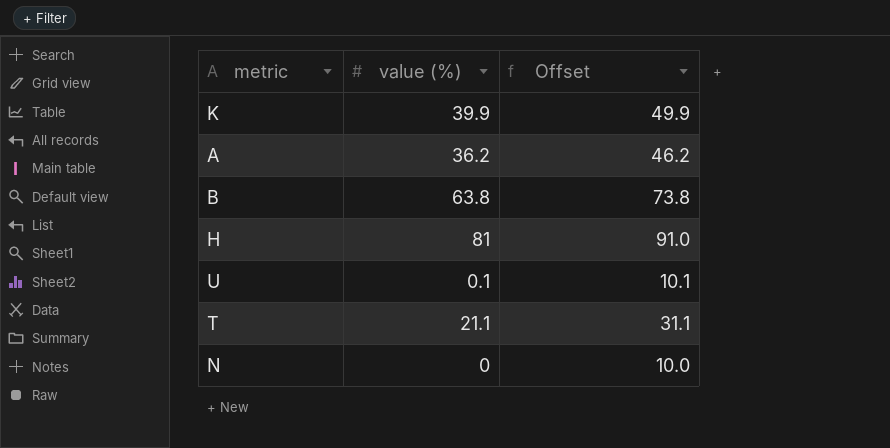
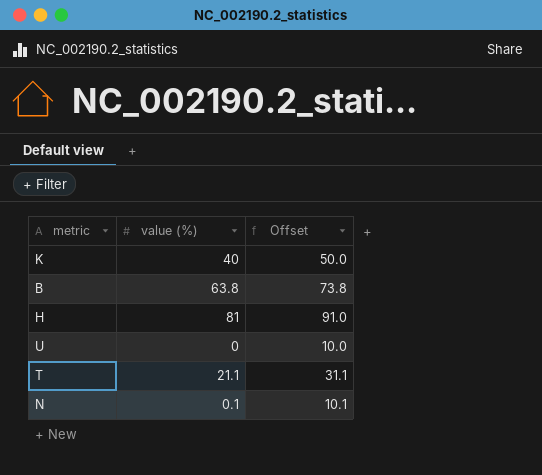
row A: 36.2 | 46.2 -> none
K | value (%): 39.9 -> 40
K | Offset: 49.9 -> 50.0
U | value (%): 0.1 -> 0
U | Offset: 10.1 -> 10.0
N | value (%): 0 -> 0.1
N | Offset: 10.0 -> 10.1

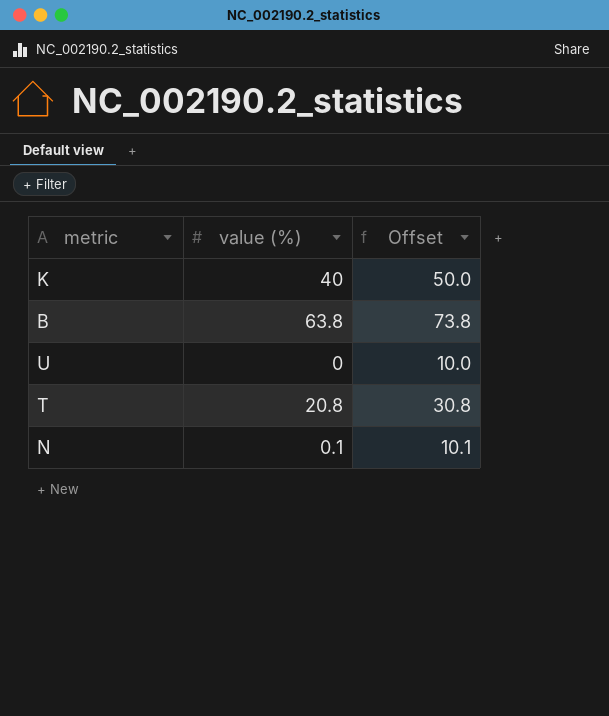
row H: 81 | 91.0 -> none
T | value (%): 21.1 -> 20.8
T | Offset: 31.1 -> 30.8

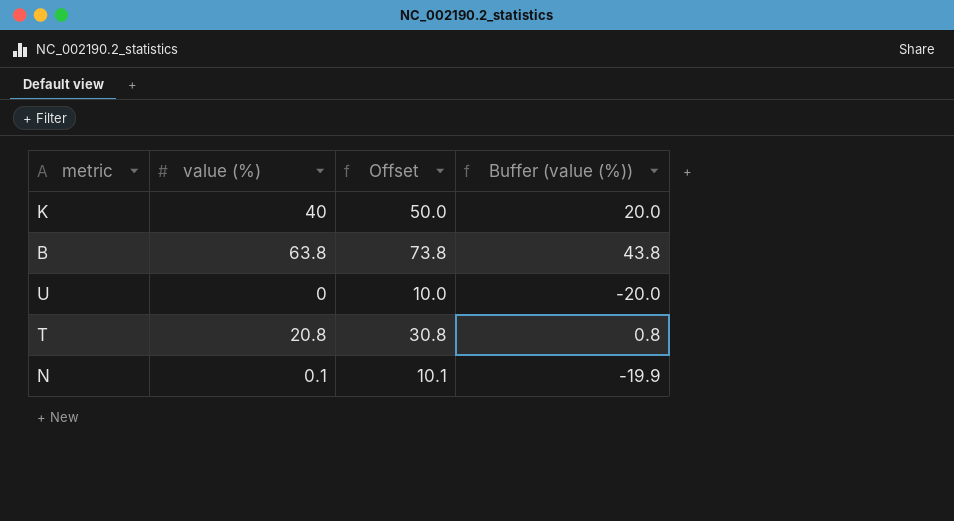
column Buffer (value (%)) | formula: none -> [value (%)] - 20

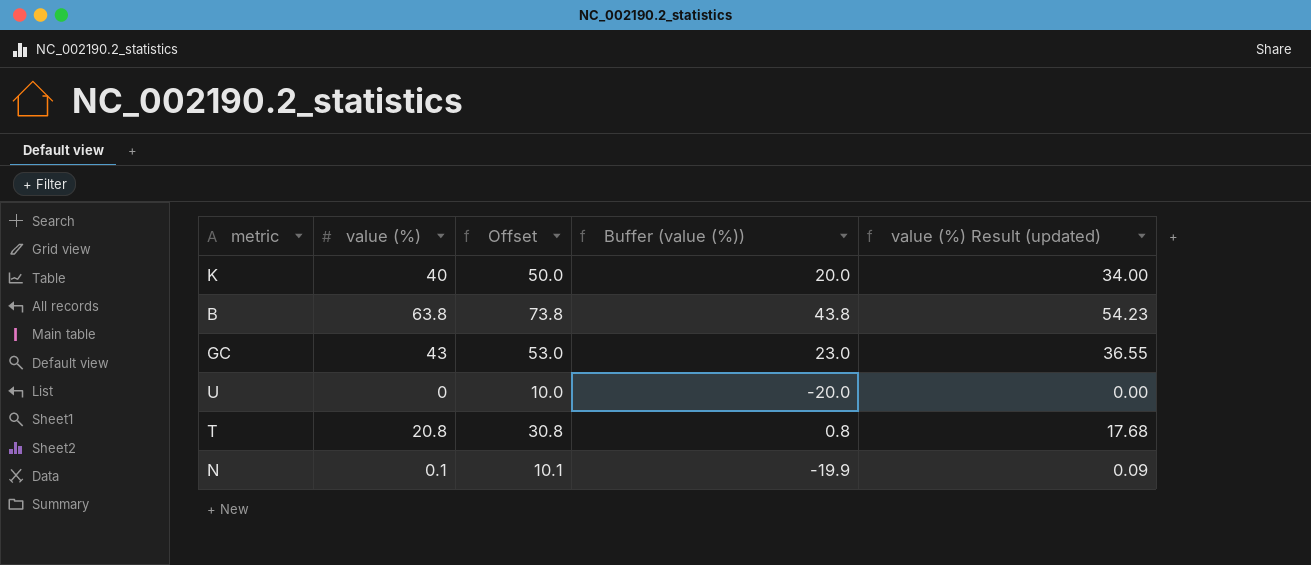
column value (%) Result (updated) | formula: none -> [value (%)] * 0.85
row GC: none -> 43 | 53.0 | 23.0 | 36.55

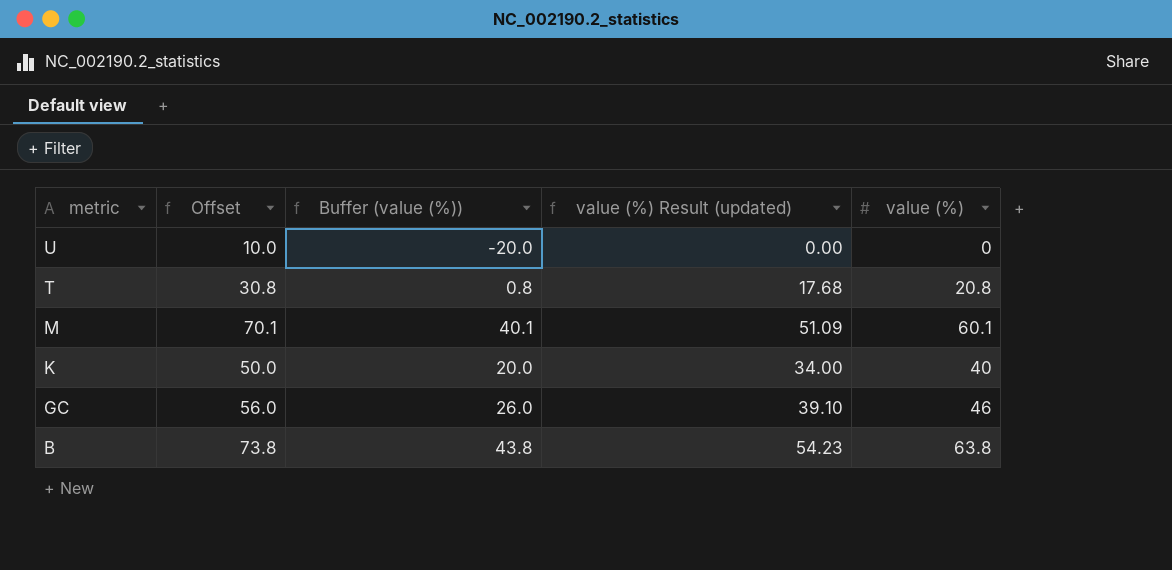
row order: none -> metric descending
column value (%) | position: 2 -> 5
row N: 0.1 | 10.1 | -19.9 | 0.09 -> none
row M: none -> 70.1 | 40.1 | 51.09 | 60.1
GC | Offset: 53.0 -> 56.0
GC | Buffer (value (%)): 23.0 -> 26.0
GC | value (%) Result (updated): 36.55 -> 39.10
GC | value (%): 43 -> 46

